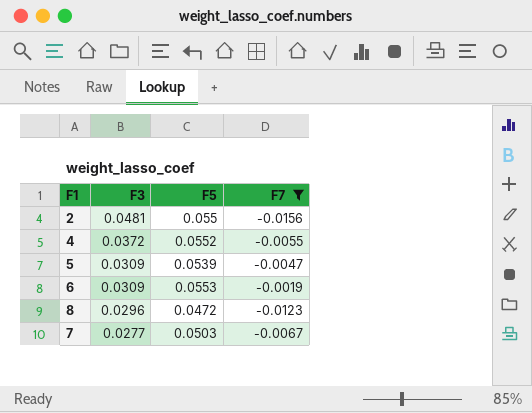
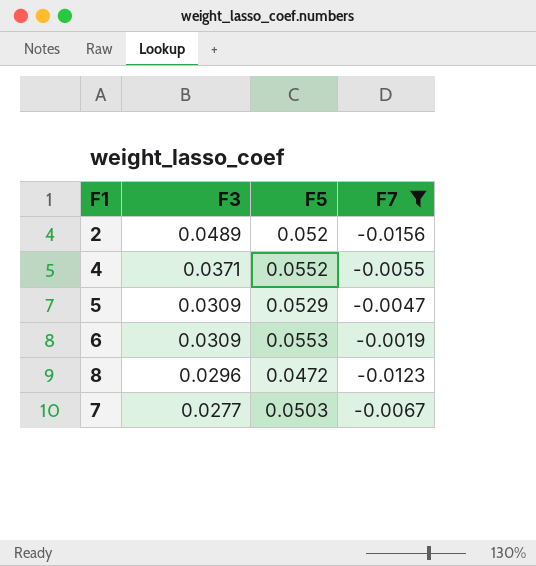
2 | F3: 0.0481 -> 0.0489
2 | F5: 0.055 -> 0.052
4 | F3: 0.0372 -> 0.0371
5 | F5: 0.0539 -> 0.0529

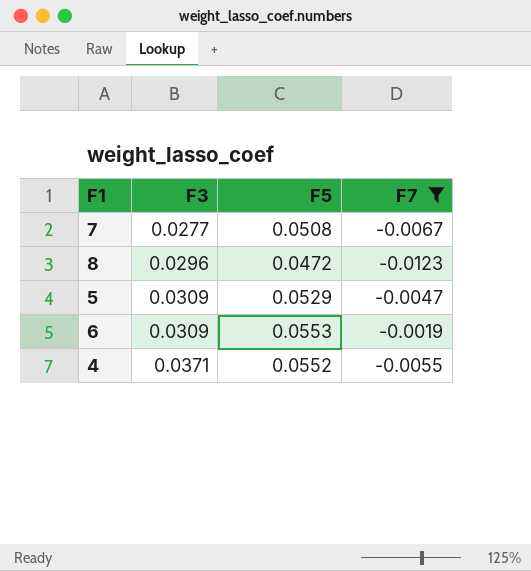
row order: F3 descending -> F3 ascending
row 2: 0.0489 | 0.052 | -0.0156 -> none
7 | F5: 0.0503 -> 0.0508

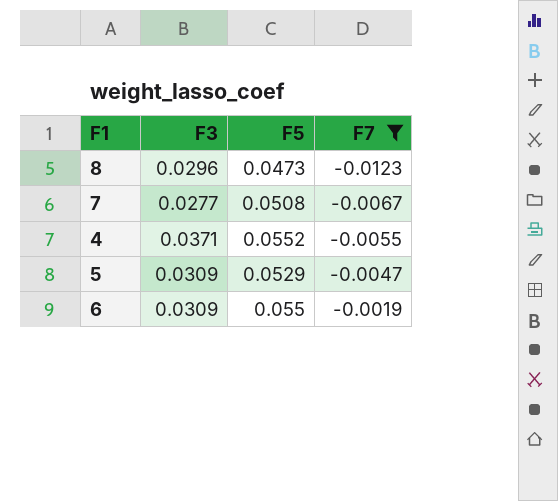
row order: F3 ascending -> F7 ascending
8 | F5: 0.0472 -> 0.0473
6 | F5: 0.0553 -> 0.055

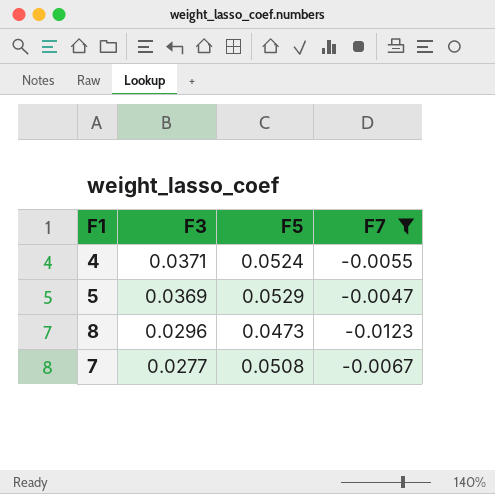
row order: F7 ascending -> F3 descending
row 6: 0.0309 | 0.055 | -0.0019 -> none
4 | F5: 0.0552 -> 0.0524
5 | F3: 0.0309 -> 0.0369

